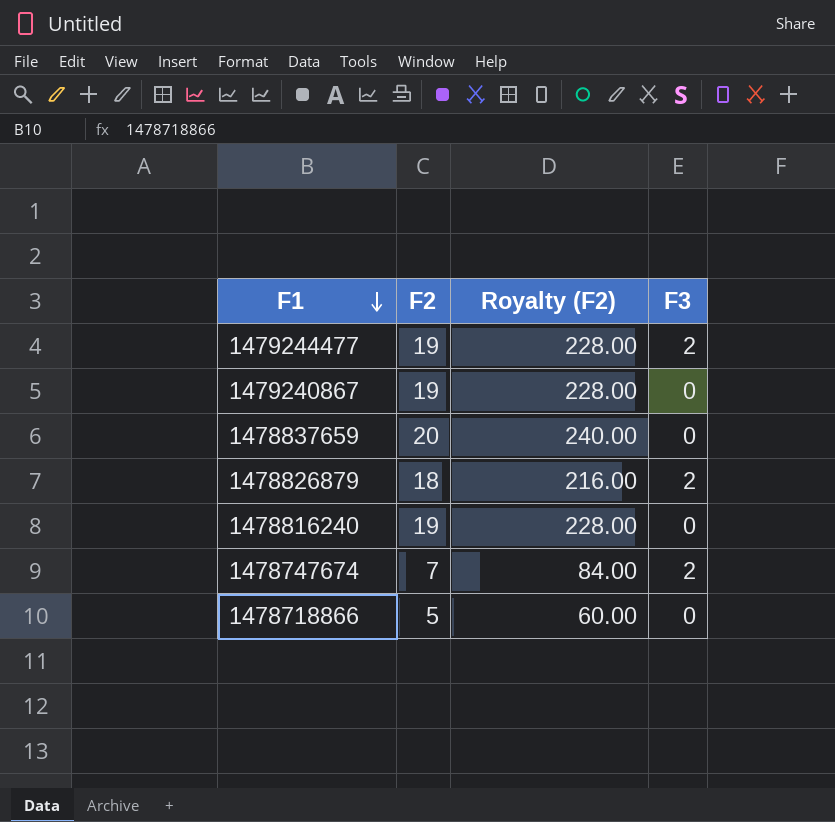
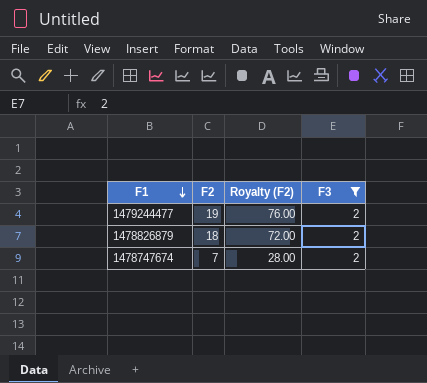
filter: none -> F3 = 2
column Royalty (F2) | formula: [F2] * 12 -> [F2] * 4

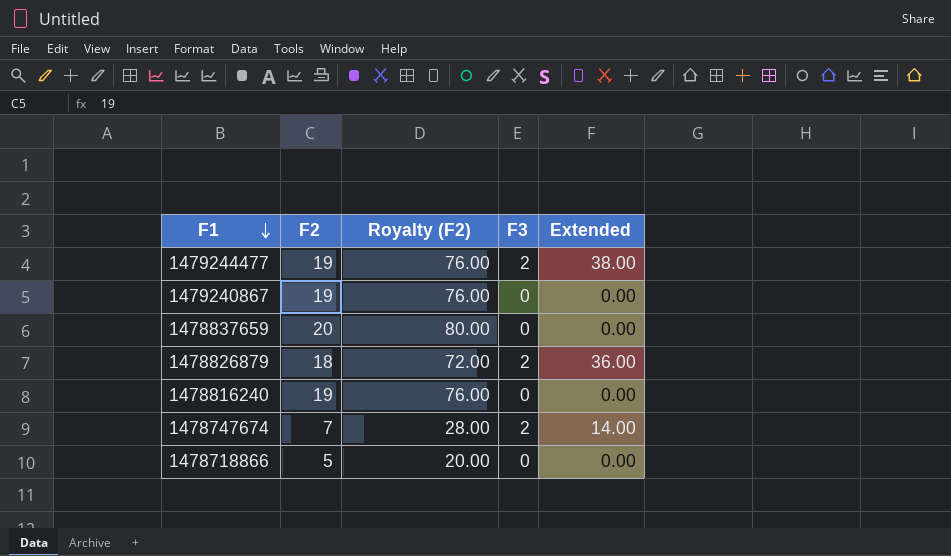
filter: F3 = 2 -> none
column Extended | formula: none -> [F2] * [F3]

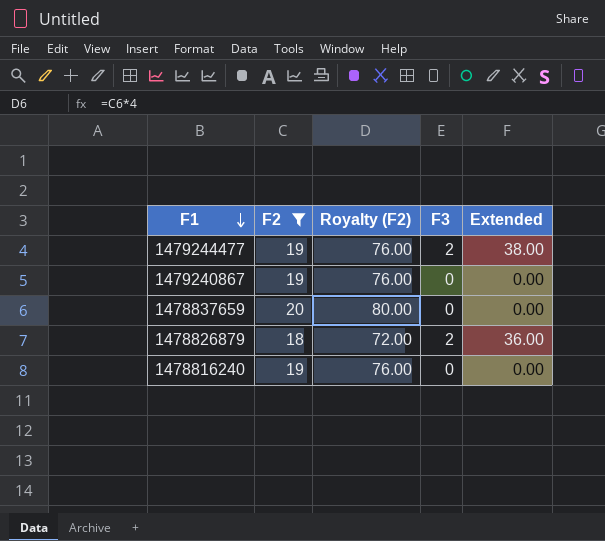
filter: none -> F2 >= 18

